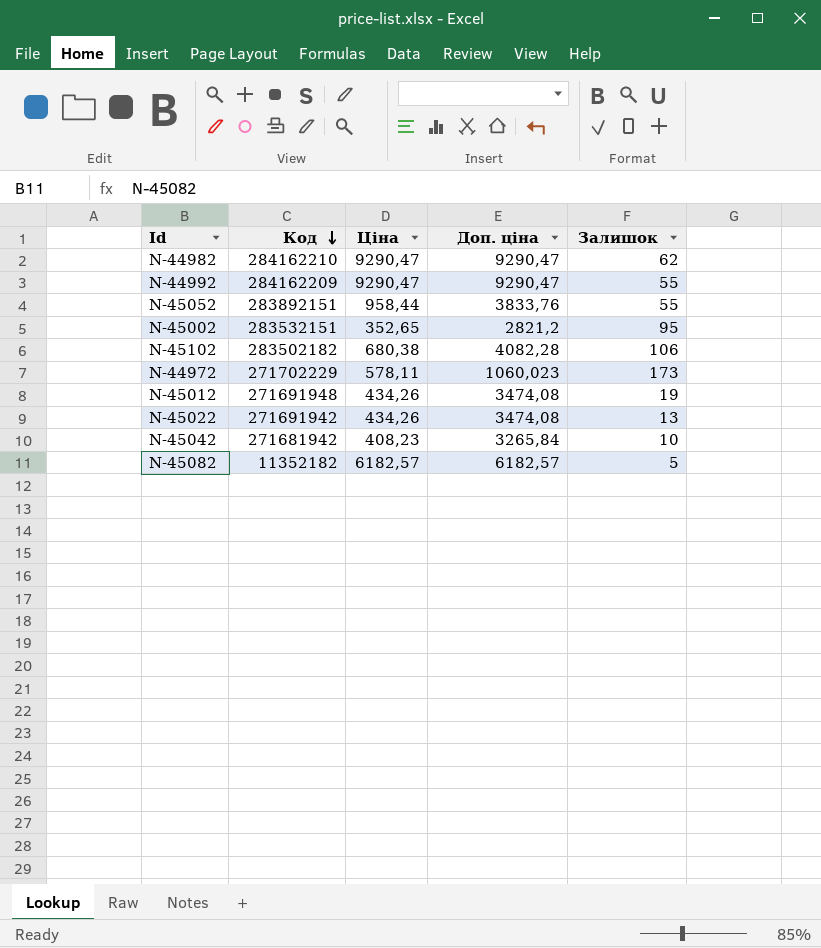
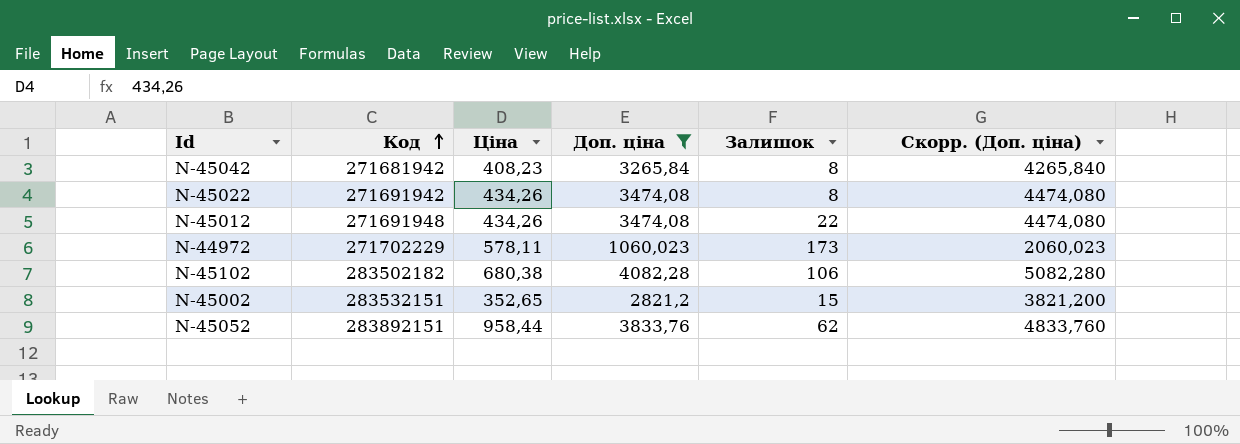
filter: none -> Доп. ціна <= 4082,28
row order: Код descending -> Код ascending
column Скорр. (Доп. ціна) | formula: none -> [Доп. ціна] + 1000
N-45042 | Залишок: 10 -> 8
N-45022 | Залишок: 13 -> 8
N-45012 | Залишок: 19 -> 22
N-45002 | Залишок: 95 -> 15
N-45052 | Залишок: 55 -> 62

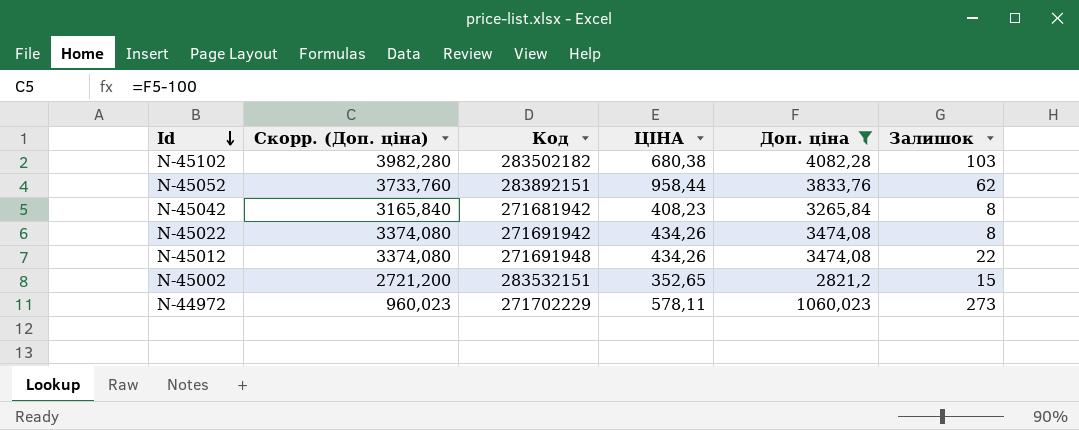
row order: Код ascending -> Id descending
column Скорр. (Доп. ціна) | formula: [Доп. ціна] + 1000 -> [Доп. ціна] - 100
column Скорр. (Доп. ціна) | position: 6 -> 2
column name: Ціна -> ЦІНА
N-45102 | Залишок: 106 -> 103
N-44972 | Залишок: 173 -> 273

